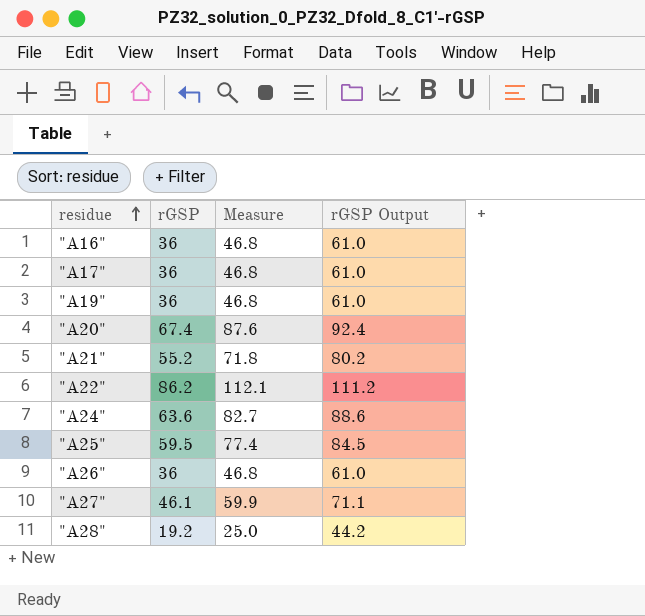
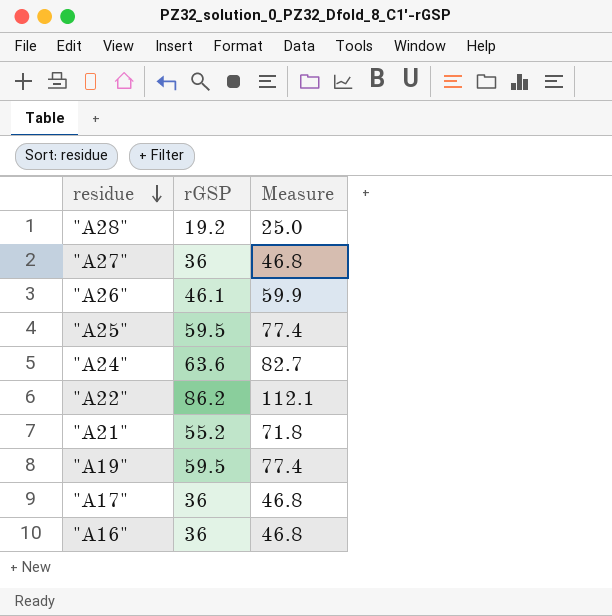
row order: residue ascending -> residue descending
column rGSP Output | formula: [rGSP] + 25 -> none
row "A20": 67.4 | 87.6 | 92.4 -> none
"A27" | rGSP: 46.1 -> 36
"A27" | Measure: 59.9 -> 46.8
"A26" | rGSP: 36 -> 46.1
"A26" | Measure: 46.8 -> 59.9
"A19" | rGSP: 36 -> 59.5
"A19" | Measure: 46.8 -> 77.4

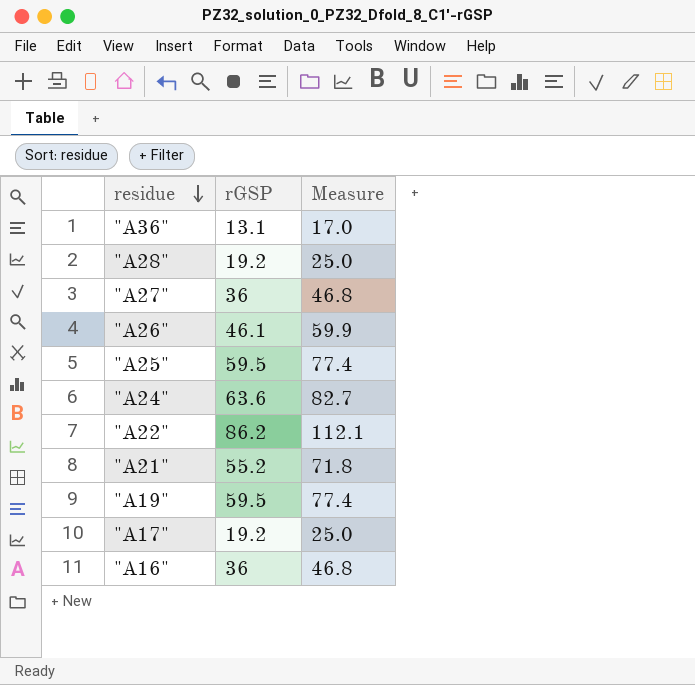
row "A36": none -> 13.1 | 17.0
"A17" | rGSP: 36 -> 19.2
"A17" | Measure: 46.8 -> 25.0

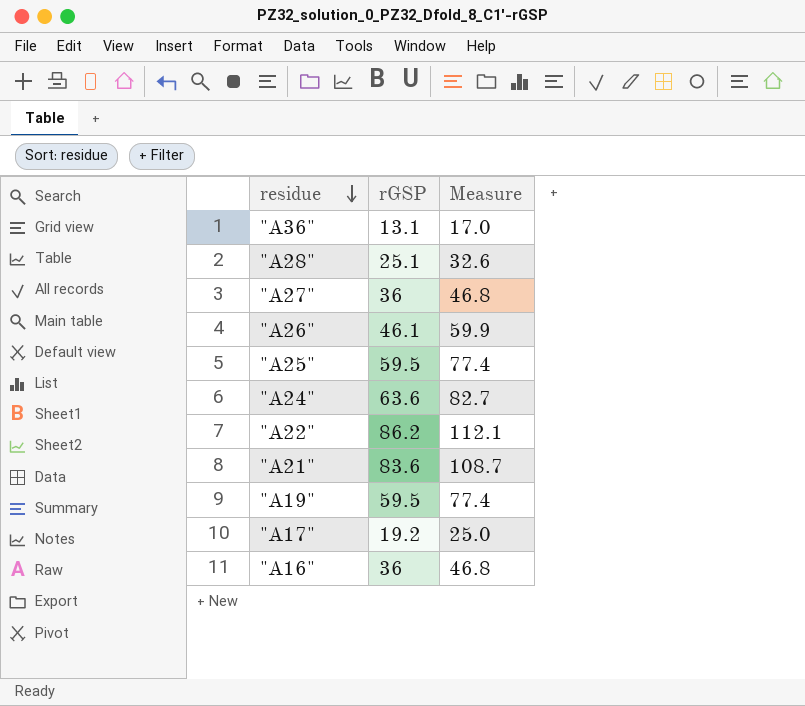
"A28" | rGSP: 19.2 -> 25.1
"A28" | Measure: 25.0 -> 32.6
"A21" | rGSP: 55.2 -> 83.6
"A21" | Measure: 71.8 -> 108.7

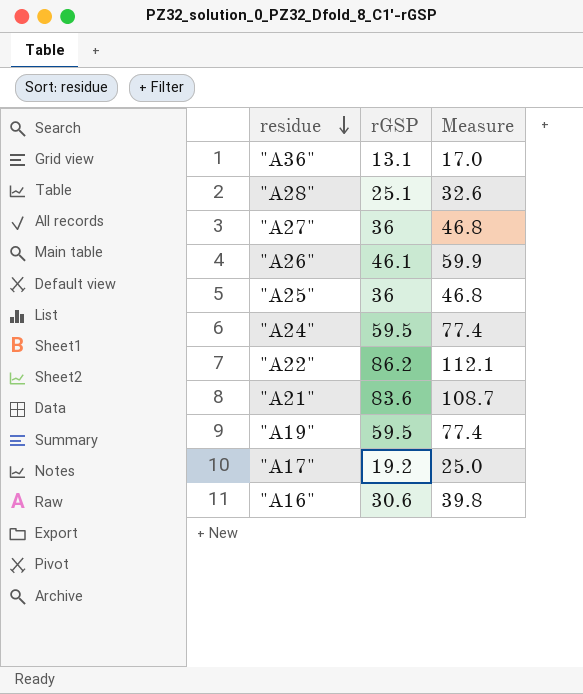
"A25" | rGSP: 59.5 -> 36
"A25" | Measure: 77.4 -> 46.8
"A24" | rGSP: 63.6 -> 59.5
"A24" | Measure: 82.7 -> 77.4
"A16" | rGSP: 36 -> 30.6
"A16" | Measure: 46.8 -> 39.8

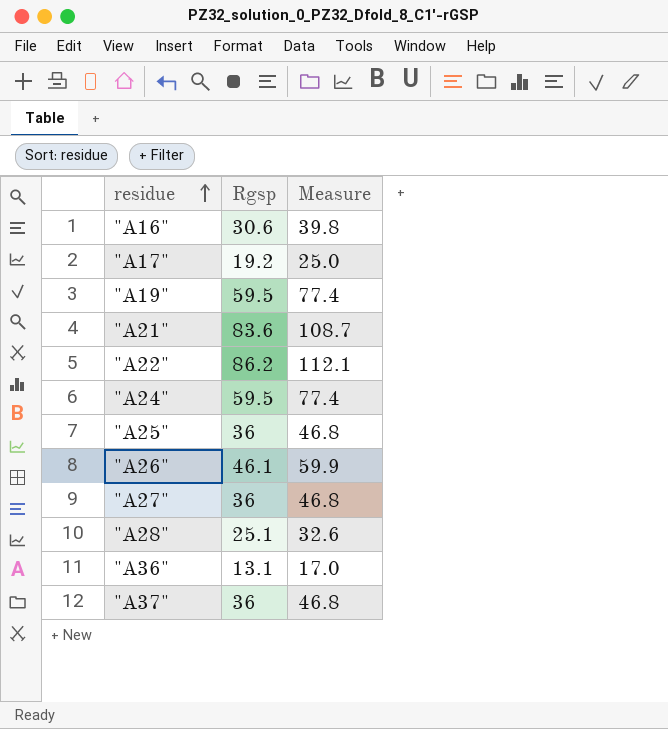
row order: residue descending -> residue ascending
column name: rGSP -> Rgsp
row "A37": none -> 36 | 46.8

